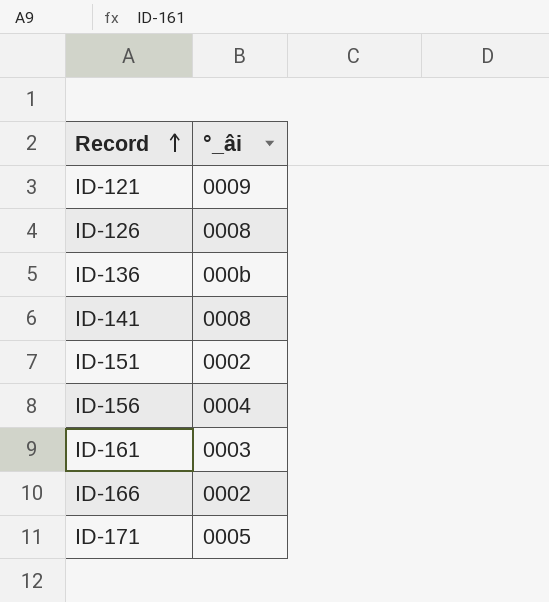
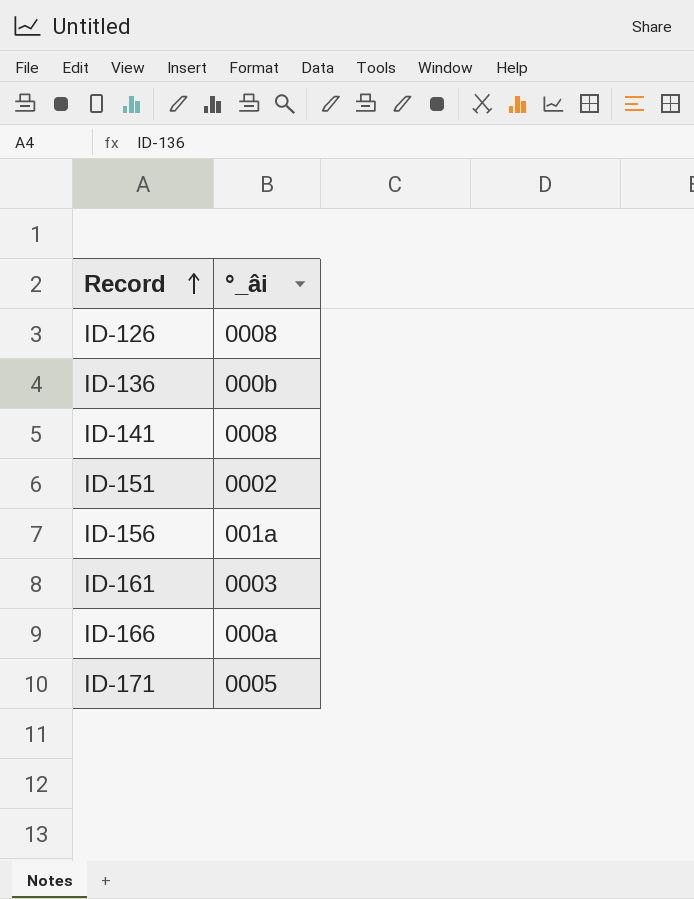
row ID-121: 0009 -> none
ID-156 | °_âi: 0004 -> 001a
ID-166 | °_âi: 0002 -> 000a

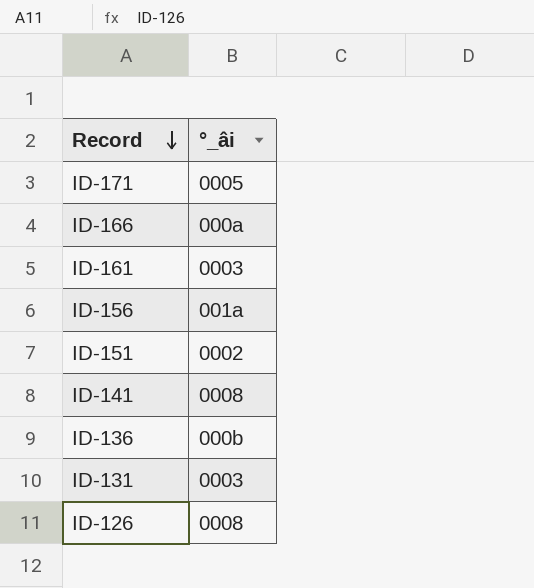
row order: Record ascending -> Record descending
row ID-131: none -> 0003

